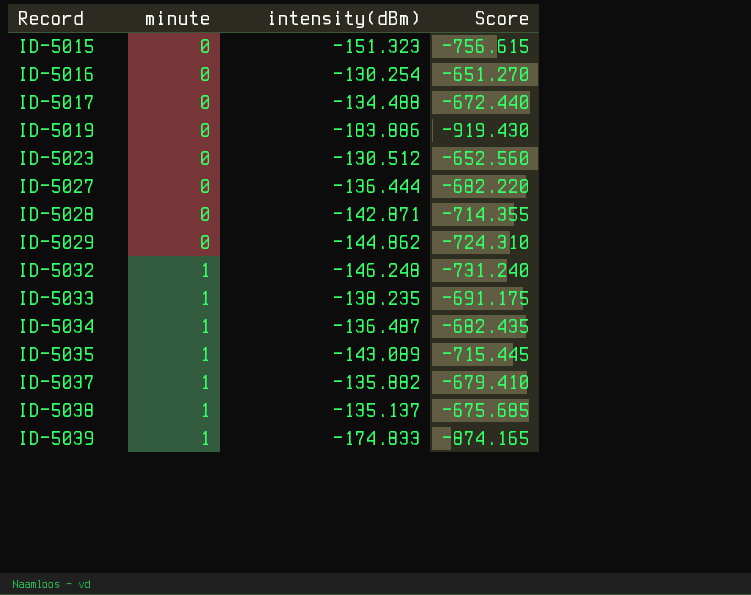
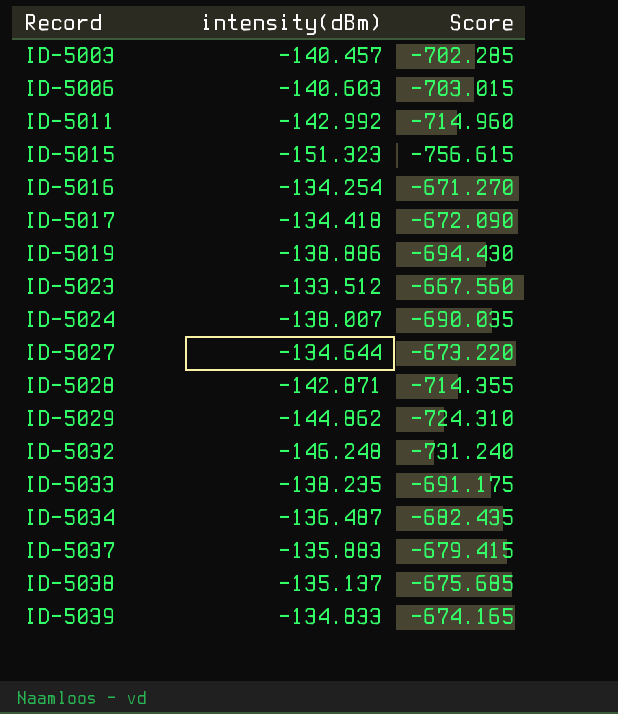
column minute | position: 2 -> none
row ID-5035: 1 | -143.089 | -715.445 -> none
row ID-5003: none -> -140.457 | -702.285
row ID-5006: none -> -140.603 | -703.015
row ID-5011: none -> -142.992 | -714.960
ID-5016 | intensity(dBm): -130.254 -> -134.254
ID-5016 | Score: -651.270 -> -671.270
ID-5017 | intensity(dBm): -134.488 -> -134.418
ID-5017 | Score: -672.440 -> -672.090
ID-5019 | intensity(dBm): -183.886 -> -138.886
ID-5019 | Score: -919.430 -> -694.430
ID-5023 | intensity(dBm): -130.512 -> -133.512
ID-5023 | Score: -652.560 -> -667.560
row ID-5024: none -> -138.007 | -690.035
ID-5027 | intensity(dBm): -136.444 -> -134.644
ID-5027 | Score: -682.220 -> -673.220
ID-5037 | intensity(dBm): -135.882 -> -135.883
ID-5037 | Score: -679.410 -> -679.415
ID-5039 | intensity(dBm): -174.833 -> -134.833
ID-5039 | Score: -874.165 -> -674.165

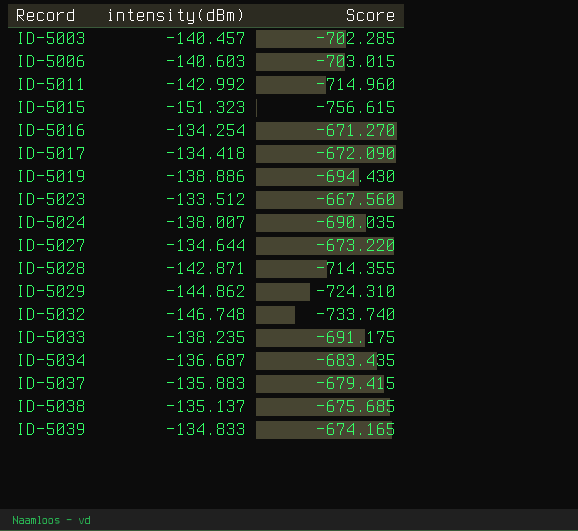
ID-5032 | intensity(dBm): -146.248 -> -146.748
ID-5032 | Score: -731.240 -> -733.740
ID-5034 | intensity(dBm): -136.487 -> -136.687
ID-5034 | Score: -682.435 -> -683.435

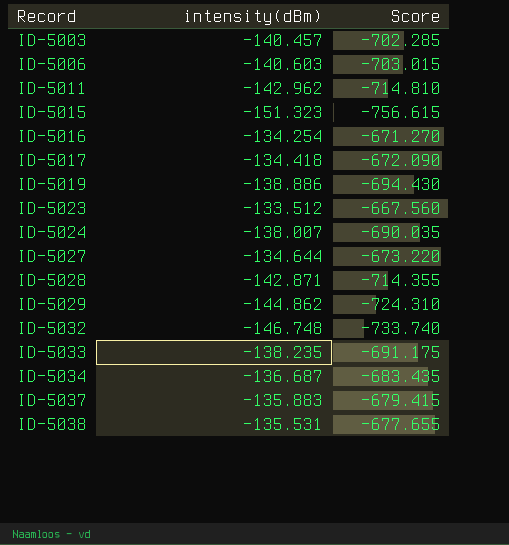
row ID-5039: -134.833 | -674.165 -> none
ID-5011 | intensity(dBm): -142.992 -> -142.962
ID-5011 | Score: -714.960 -> -714.810
ID-5038 | intensity(dBm): -135.137 -> -135.531
ID-5038 | Score: -675.685 -> -677.655

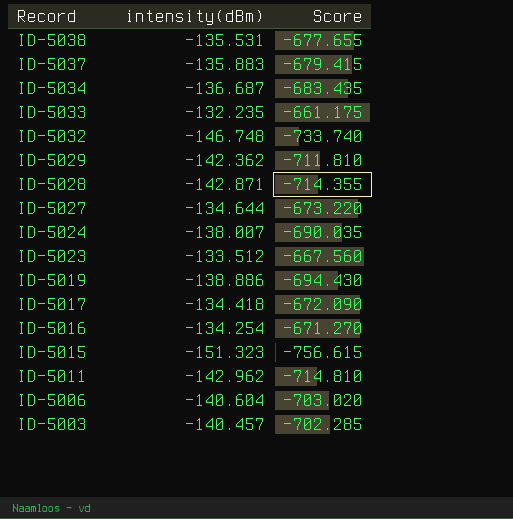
row order: Record ascending -> Record descending
ID-5033 | intensity(dBm): -138.235 -> -132.235
ID-5033 | Score: -691.175 -> -661.175
ID-5029 | intensity(dBm): -144.862 -> -142.362
ID-5029 | Score: -724.310 -> -711.810
ID-5006 | intensity(dBm): -140.603 -> -140.604
ID-5006 | Score: -703.015 -> -703.020

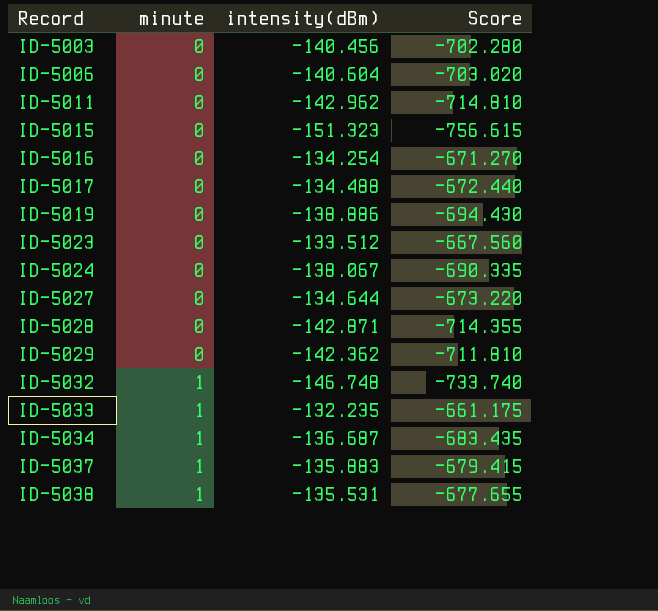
row order: Record descending -> Record ascending
column minute | position: none -> 2
ID-5003 | intensity(dBm): -140.457 -> -140.456
ID-5003 | Score: -702.285 -> -702.280
ID-5017 | intensity(dBm): -134.418 -> -134.488
ID-5017 | Score: -672.090 -> -672.440
ID-5024 | intensity(dBm): -138.007 -> -138.067
ID-5024 | Score: -690.035 -> -690.335

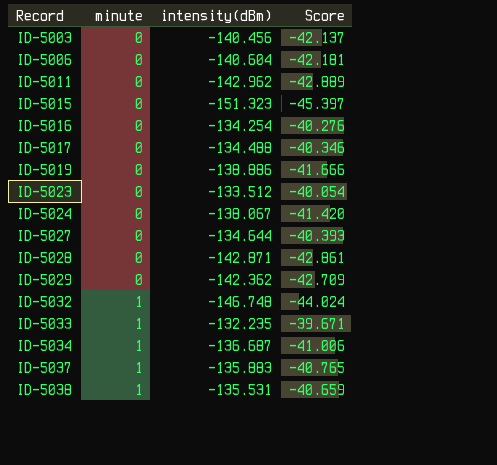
column Score | formula: [intensity(dBm)] * 5 -> [intensity(dBm)] * 0.3

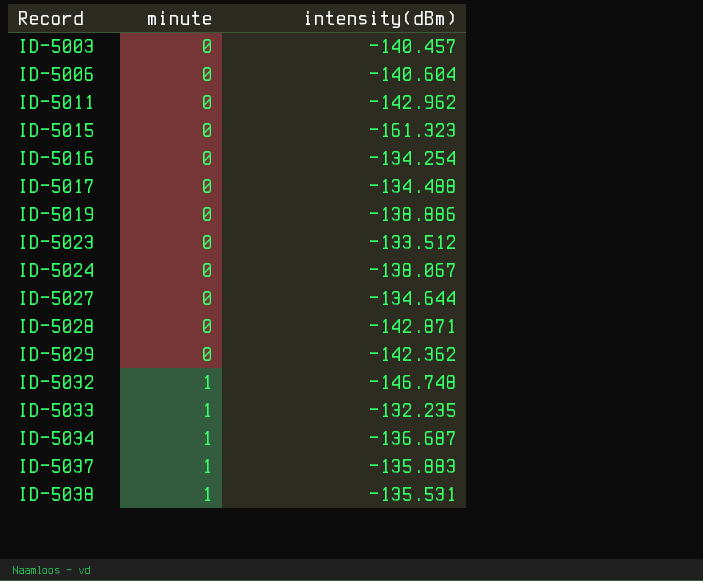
column Score | formula: [intensity(dBm)] * 0.3 -> none
ID-5003 | intensity(dBm): -140.456 -> -140.457
ID-5015 | intensity(dBm): -151.323 -> -161.323

